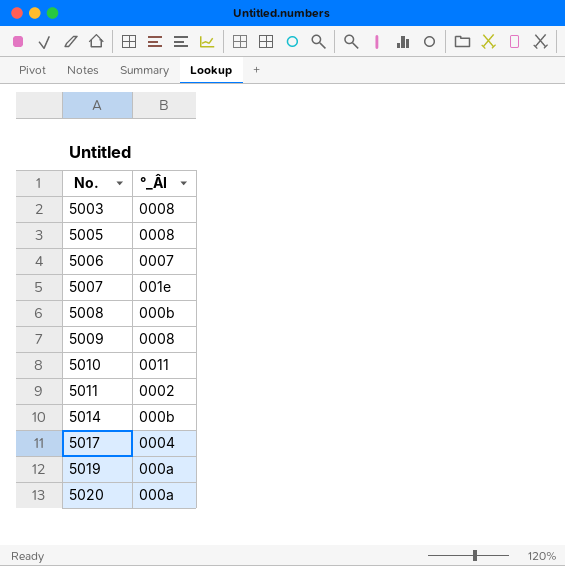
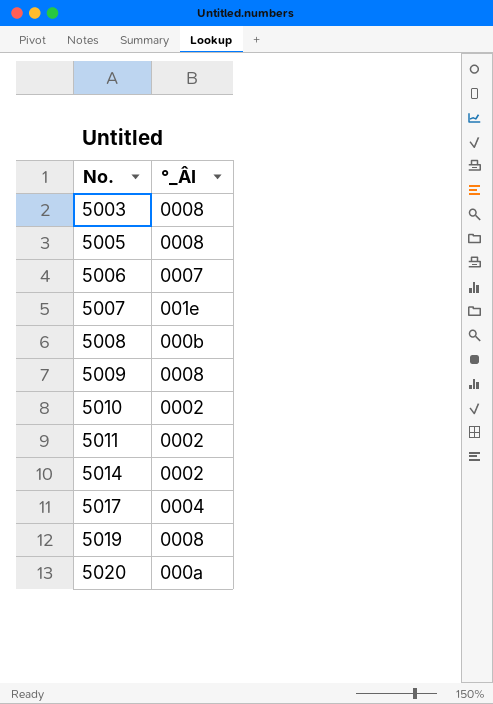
5010 | °_ÂI: 0011 -> 0002
5014 | °_ÂI: 000b -> 0002
5019 | °_ÂI: 000a -> 0008

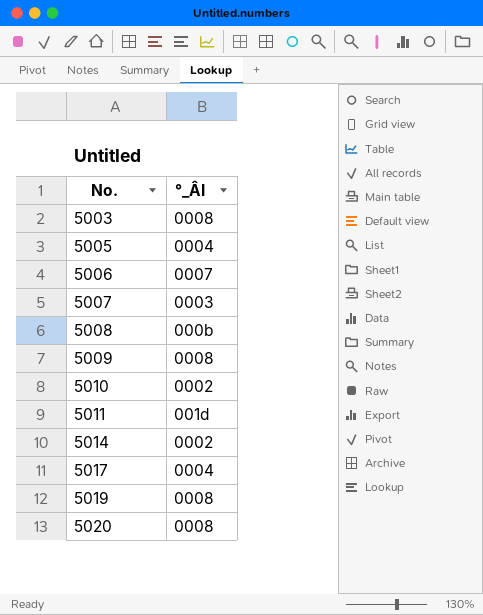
5005 | °_ÂI: 0008 -> 0004
5007 | °_ÂI: 001e -> 0003
5011 | °_ÂI: 0002 -> 001d
5020 | °_ÂI: 000a -> 0008

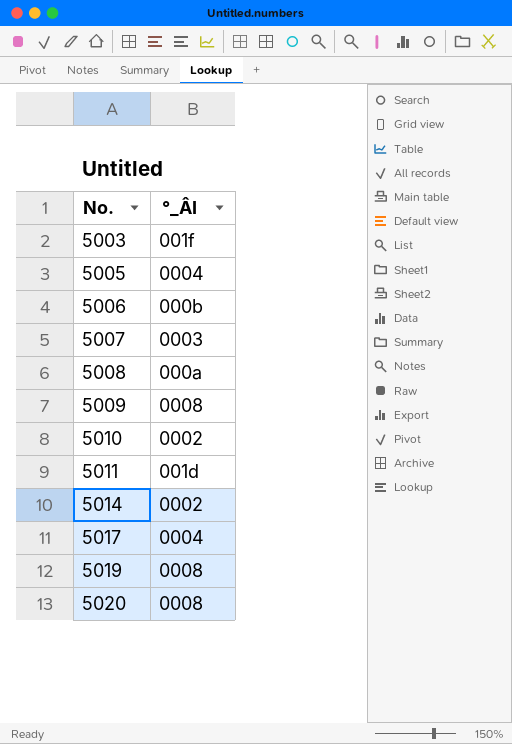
5003 | °_ÂI: 0008 -> 001f
5006 | °_ÂI: 0007 -> 000b
5008 | °_ÂI: 000b -> 000a

